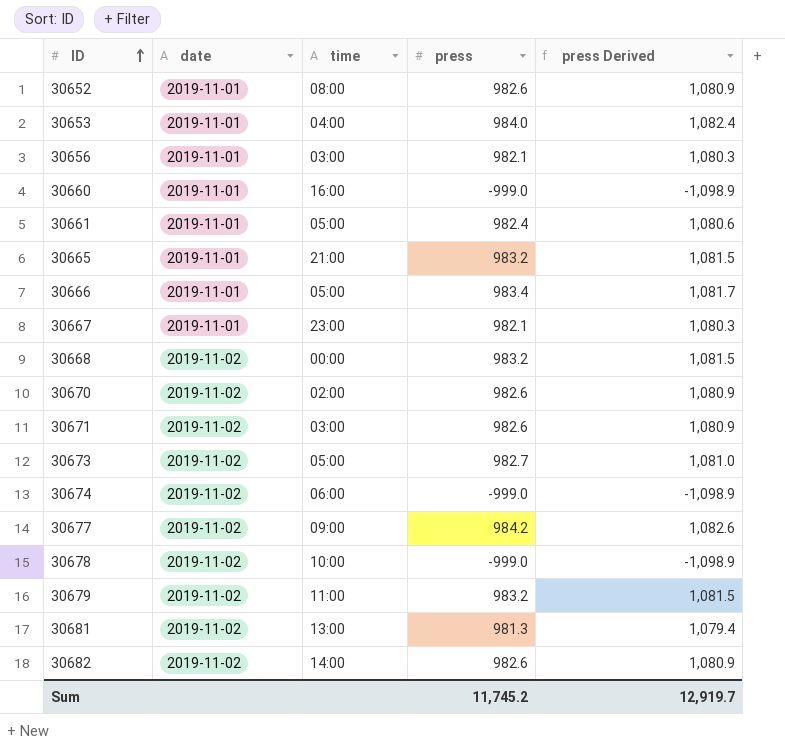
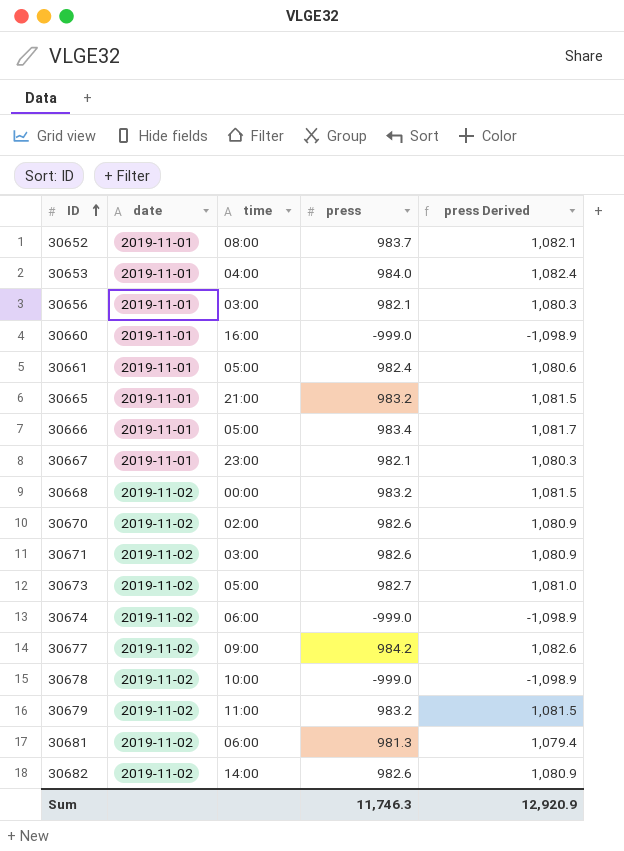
30652 | press: 982.6 -> 983.7
30652 | press Derived: 1,080.9 -> 1,082.1
30681 | time: 13:00 -> 06:00
Sum | press: 11,745.2 -> 11,746.3
Sum | press Derived: 12,919.7 -> 12,920.9

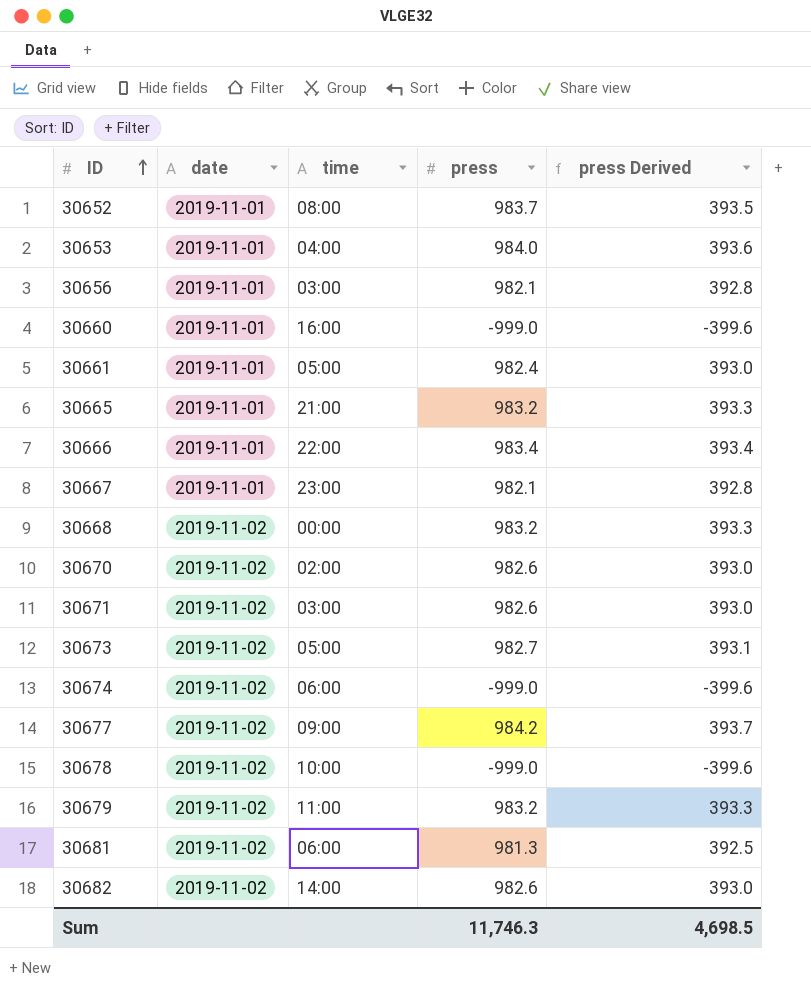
column press Derived | formula: [press] * 1.1 -> [press] * 0.4
30666 | time: 05:00 -> 22:00
Sum | press Derived: 12,920.9 -> 4,698.5

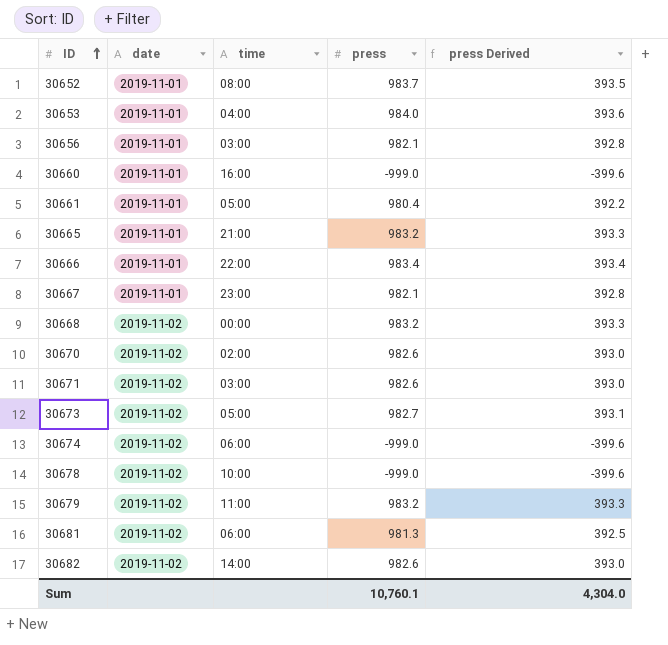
row 30677: 2019-11-02 | 09:00 | 984.2 | 393.7 -> none
30661 | press: 982.4 -> 980.4
30661 | press Derived: 393.0 -> 392.2
Sum | press: 11,746.3 -> 10,760.1
Sum | press Derived: 4,698.5 -> 4,304.0

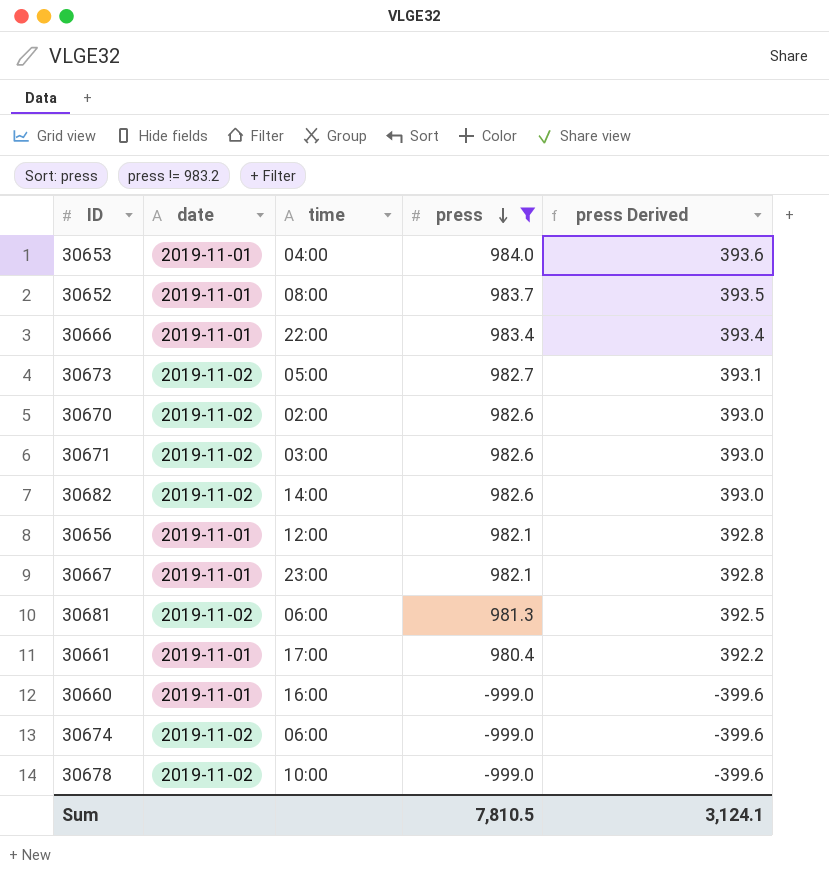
filter: none -> press != 983.2
row order: ID ascending -> press descending
30656 | time: 03:00 -> 12:00
30661 | time: 05:00 -> 17:00
Sum | press: 10,760.1 -> 7,810.5
Sum | press Derived: 4,304.0 -> 3,124.1

